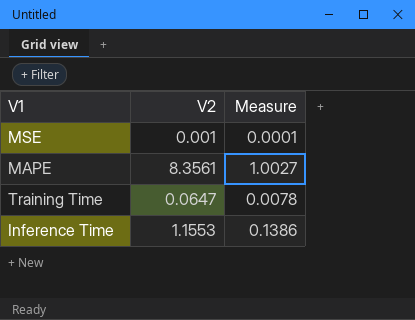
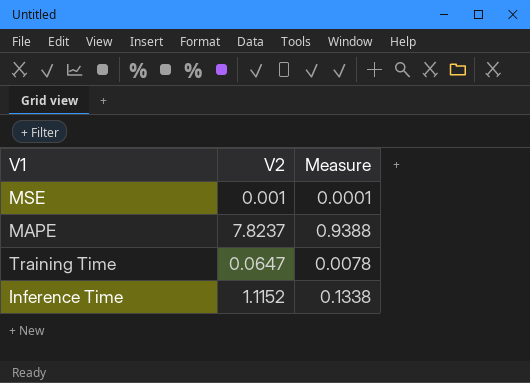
MAPE | V2: 8.3561 -> 7.8237
MAPE | Measure: 1.0027 -> 0.9388
Inference Time | V2: 1.1553 -> 1.1152
Inference Time | Measure: 0.1386 -> 0.1338

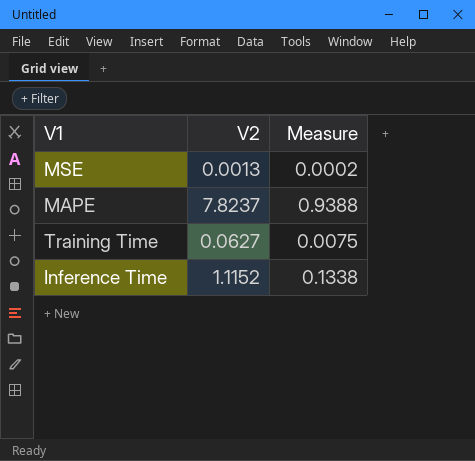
MSE | V2: 0.001 -> 0.0013
MSE | Measure: 0.0001 -> 0.0002
Training Time | V2: 0.0647 -> 0.0627
Training Time | Measure: 0.0078 -> 0.0075

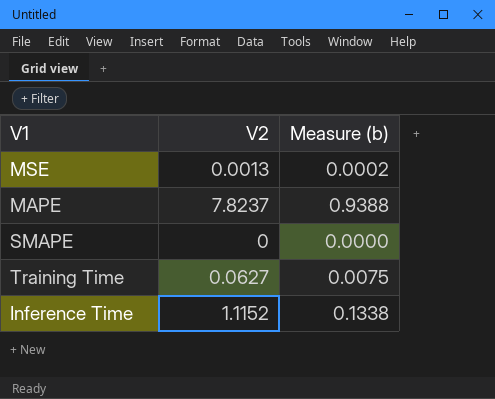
column name: Measure -> Measure (b)
row SMAPE: none -> 0 | 0.0000

